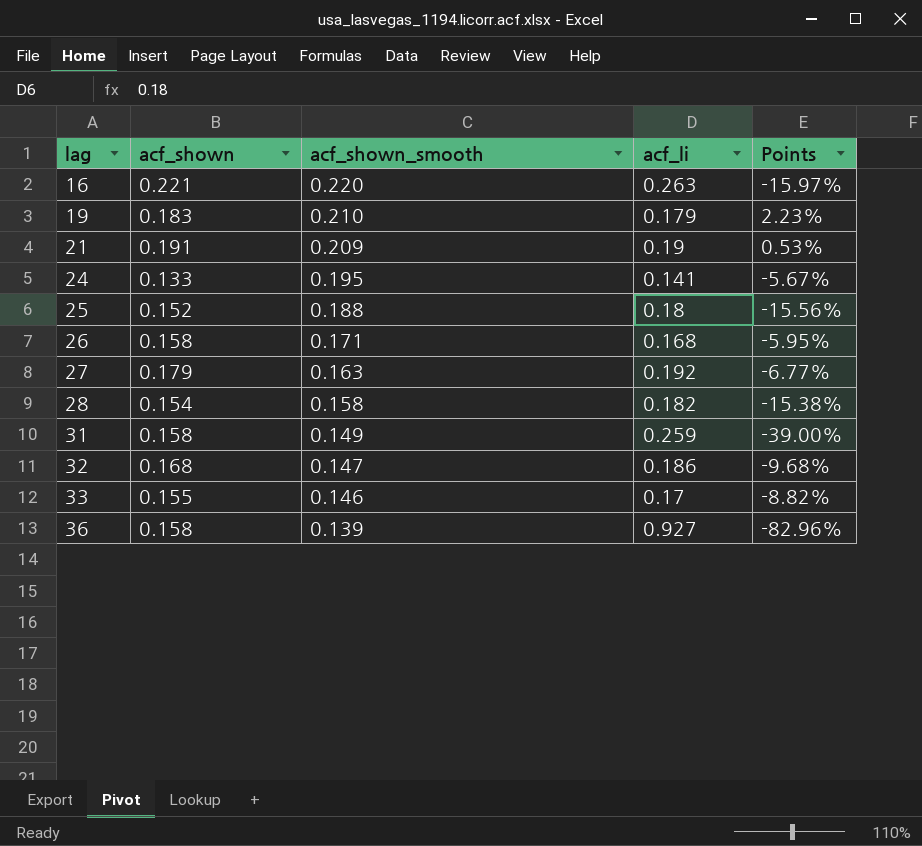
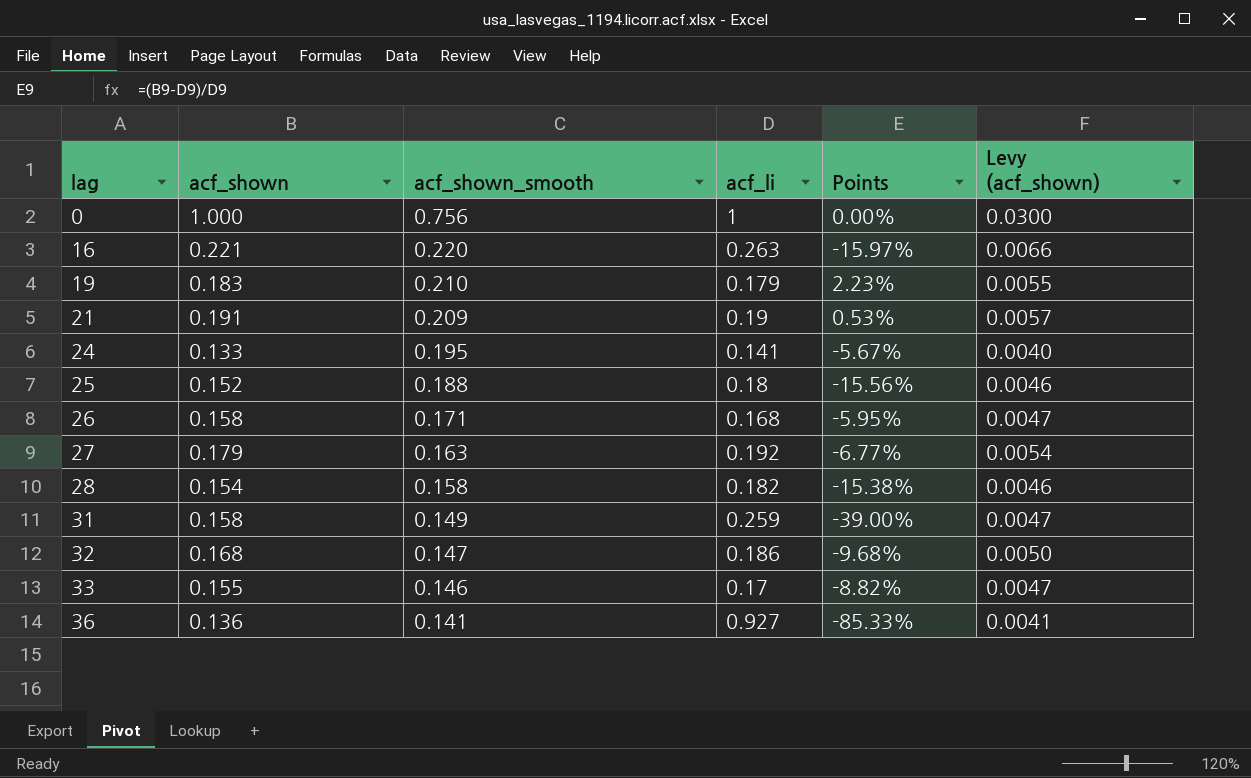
column Levy (acf_shown) | formula: none -> [acf_shown] * 0.03
row 0: none -> 1.000 | 0.756 | 1 | 0.00% | 0.0300
36 | acf_shown: 0.158 -> 0.136
36 | acf_shown_smooth: 0.139 -> 0.141
36 | Points: -82.96% -> -85.33%

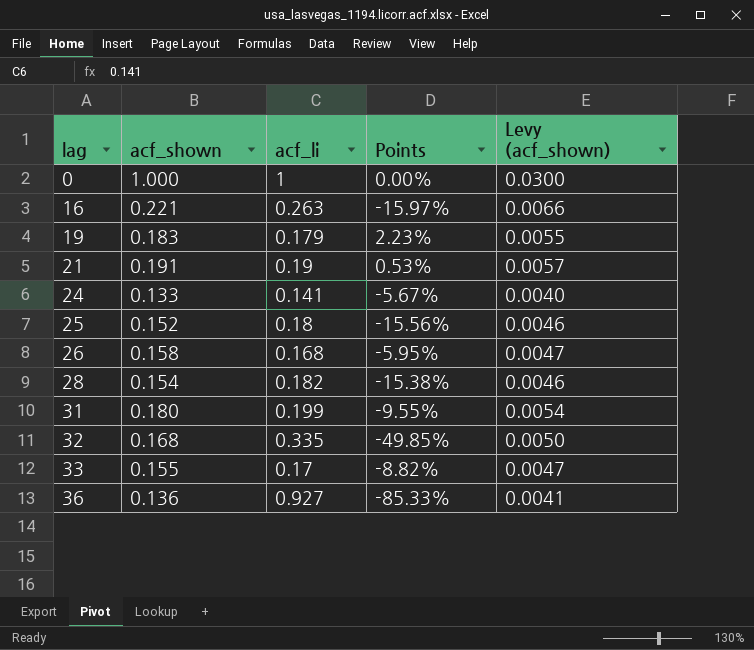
column acf_shown_smooth | position: 3 -> none
row 27: 0.179 | 0.163 | 0.192 | -6.77% | 0.0054 -> none
31 | acf_shown: 0.158 -> 0.180
31 | acf_li: 0.259 -> 0.199
31 | Points: -39.00% -> -9.55%
31 | Levy (acf_shown): 0.0047 -> 0.0054
32 | acf_li: 0.186 -> 0.335
32 | Points: -9.68% -> -49.85%

